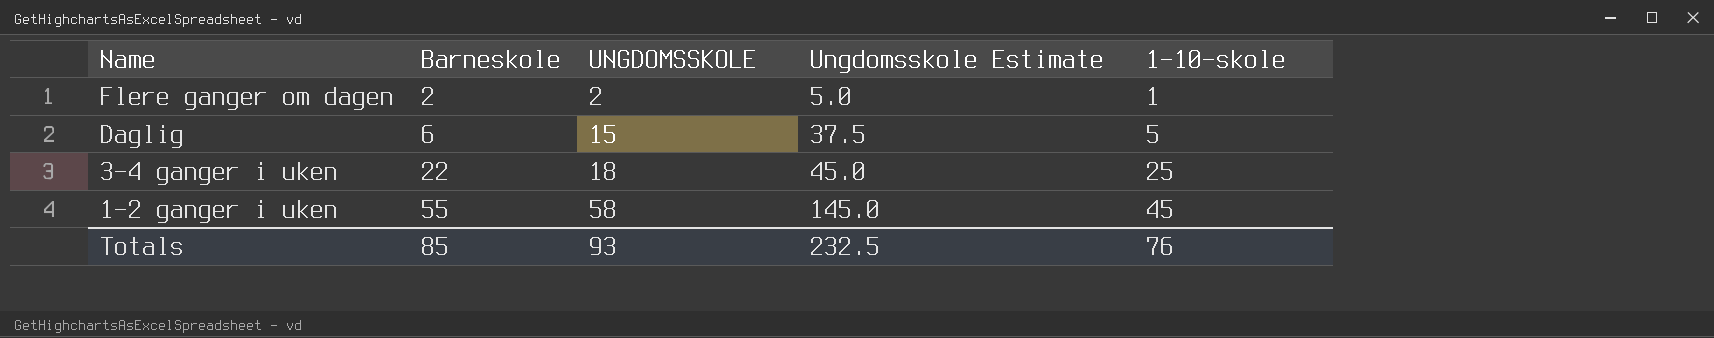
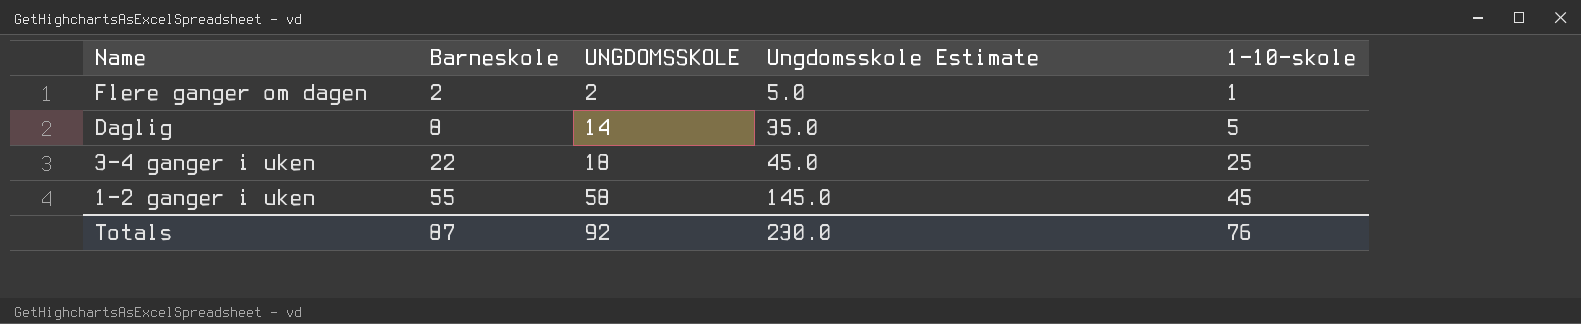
Daglig | Barneskole: 6 -> 8
Daglig | UNGDOMSSKOLE: 15 -> 14
Daglig | Ungdomsskole Estimate: 37.5 -> 35.0
Totals | Barneskole: 85 -> 87
Totals | UNGDOMSSKOLE: 93 -> 92
Totals | Ungdomsskole Estimate: 232.5 -> 230.0

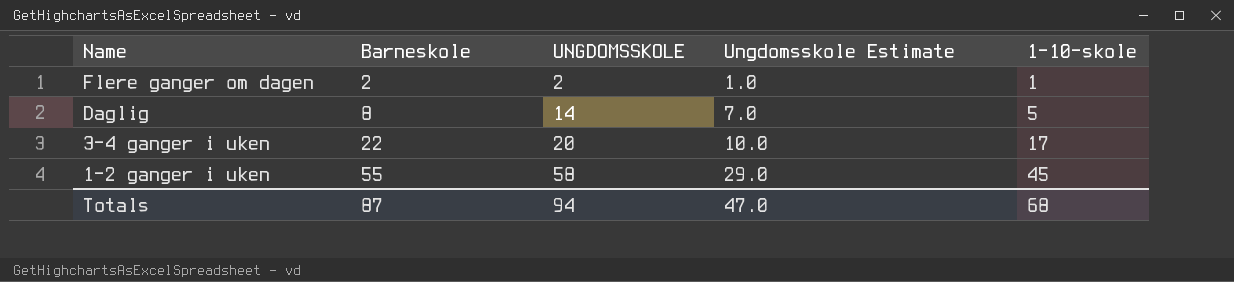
column Ungdomsskole Estimate | formula: [UNGDOMSSKOLE] * 2.5 -> [UNGDOMSSKOLE] * 0.5
3–4 ganger i uken | UNGDOMSSKOLE: 18 -> 20
3–4 ganger i uken | 1–10-skole: 25 -> 17
Totals | UNGDOMSSKOLE: 92 -> 94
Totals | Ungdomsskole Estimate: 230.0 -> 47.0
Totals | 1–10-skole: 76 -> 68

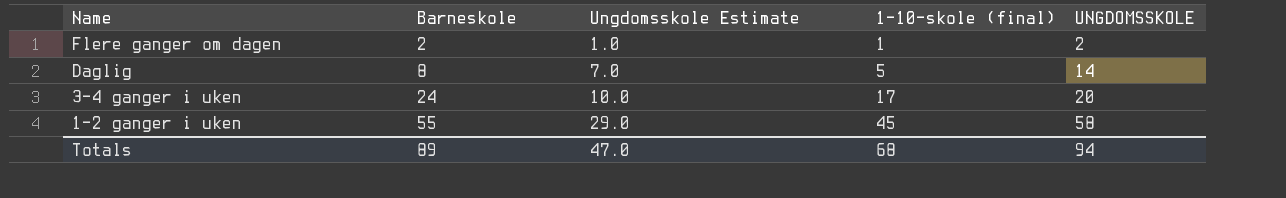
column name: 1–10-skole -> 1–10-skole (final)
column UNGDOMSSKOLE | position: 3 -> 5
3–4 ganger i uken | Barneskole: 22 -> 24
Totals | Barneskole: 87 -> 89

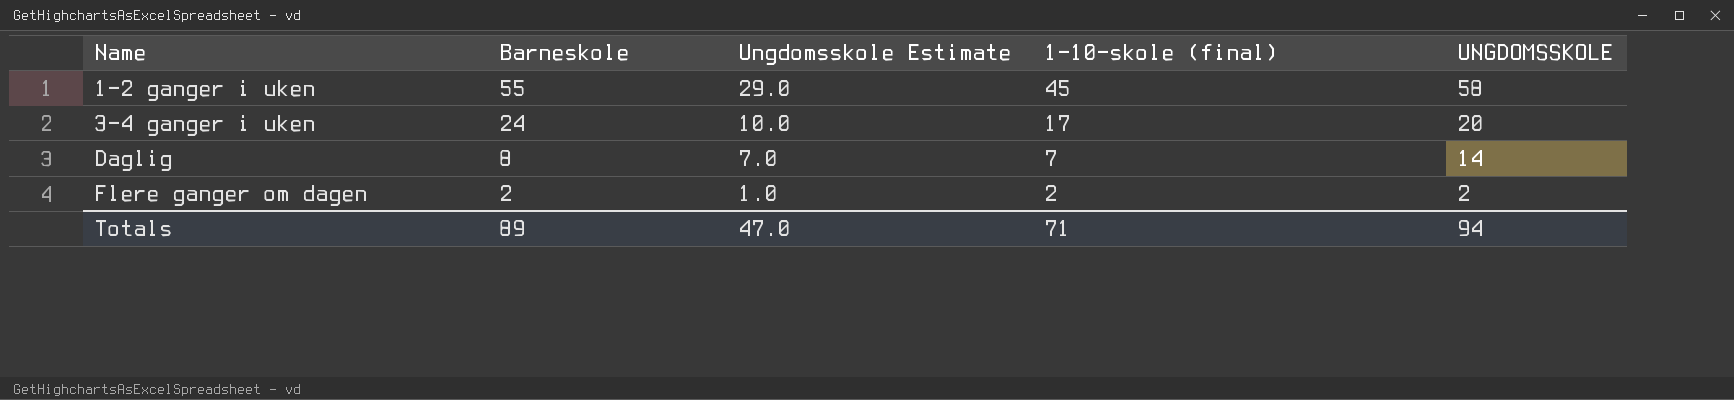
row order: Name descending -> Name ascending
Daglig | 1–10-skole (final): 5 -> 7
Flere ganger om dagen | 1–10-skole (final): 1 -> 2
Totals | 1–10-skole (final): 68 -> 71

